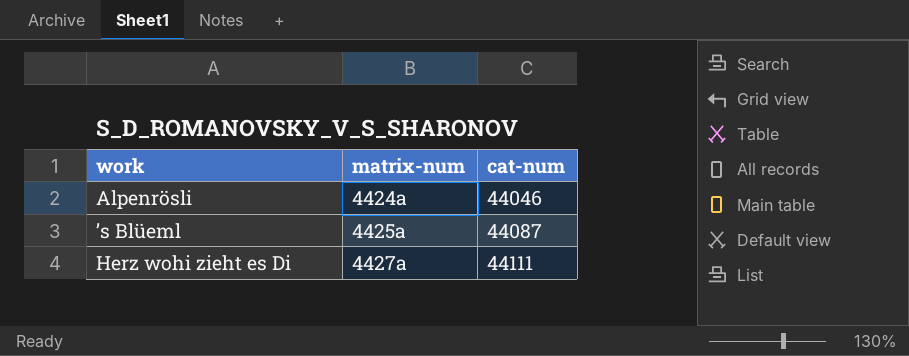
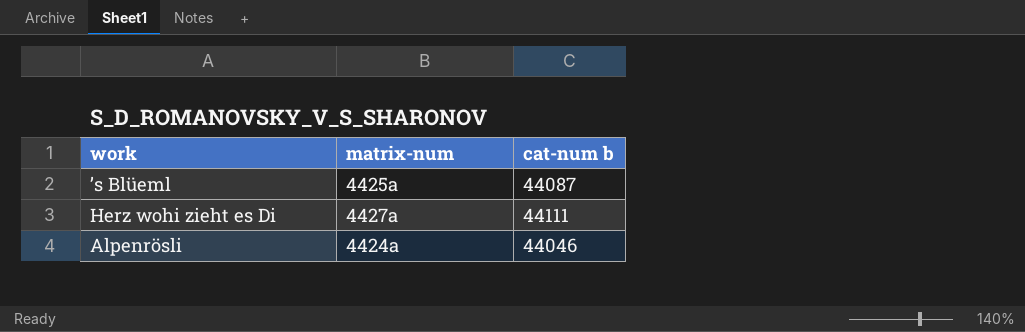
row order: matrix-num ascending -> work descending
column name: cat-num -> cat-num b

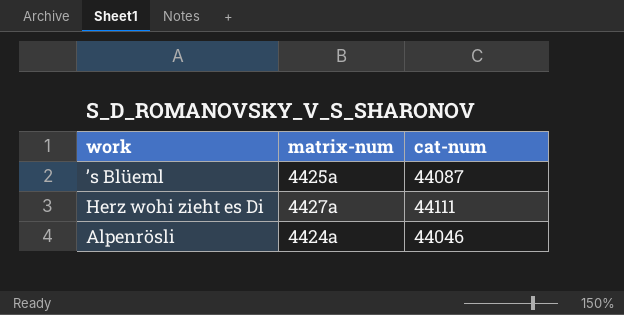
column name: cat-num b -> cat-num

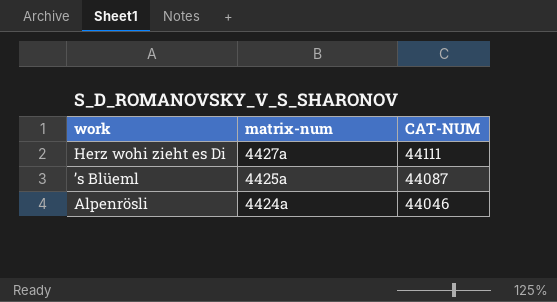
row order: work descending -> matrix-num descending
column name: cat-num -> CAT-NUM

